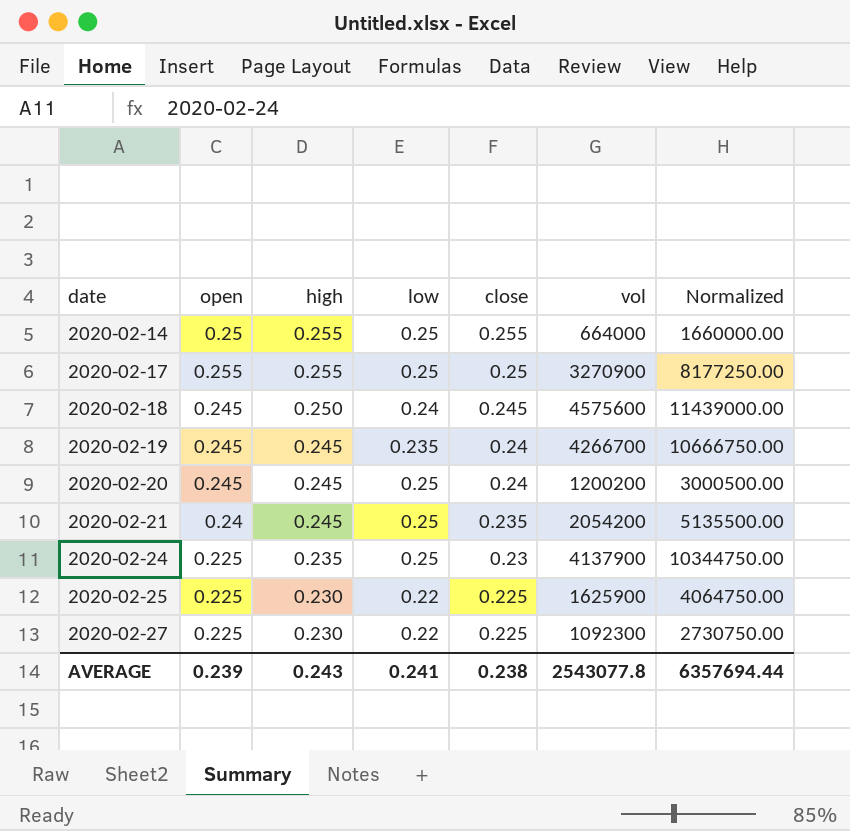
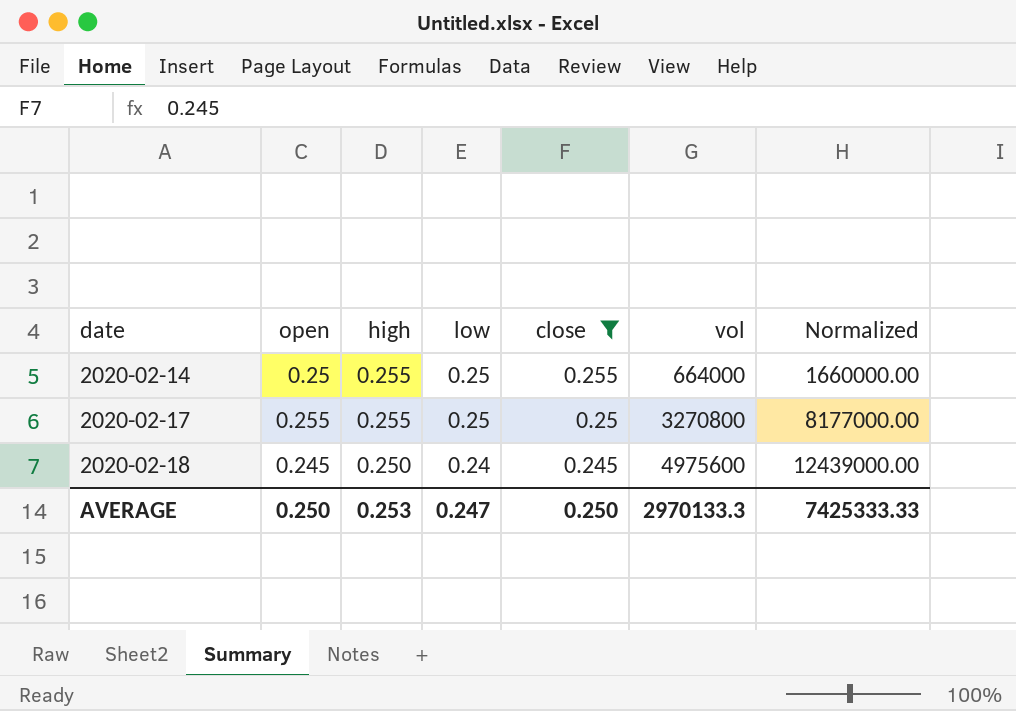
filter: none -> close >= 0.245
2020-02-17 | vol: 3270900 -> 3270800
2020-02-17 | Normalized: 8177250.00 -> 8177000.00
2020-02-18 | vol: 4575600 -> 4975600
2020-02-18 | Normalized: 11439000.00 -> 12439000.00
AVERAGE | open: 0.239 -> 0.250
AVERAGE | high: 0.243 -> 0.253
AVERAGE | low: 0.241 -> 0.247
AVERAGE | close: 0.238 -> 0.250
AVERAGE | vol: 2543077.8 -> 2970133.3
AVERAGE | Normalized: 6357694.44 -> 7425333.33

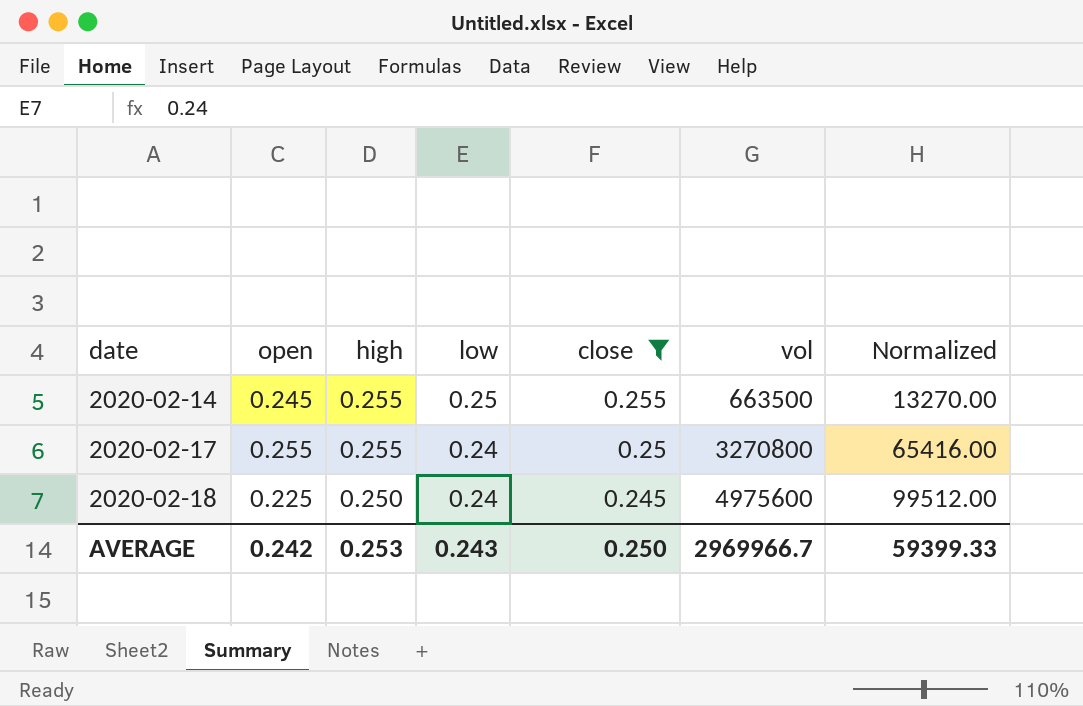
column Normalized | formula: [vol] * 2.5 -> [vol] * 0.02
2020-02-14 | open: 0.25 -> 0.245
2020-02-14 | vol: 664000 -> 663500
2020-02-17 | low: 0.25 -> 0.24
2020-02-18 | open: 0.245 -> 0.225
AVERAGE | open: 0.250 -> 0.242
AVERAGE | low: 0.247 -> 0.243
AVERAGE | vol: 2970133.3 -> 2969966.7
AVERAGE | Normalized: 7425333.33 -> 59399.33

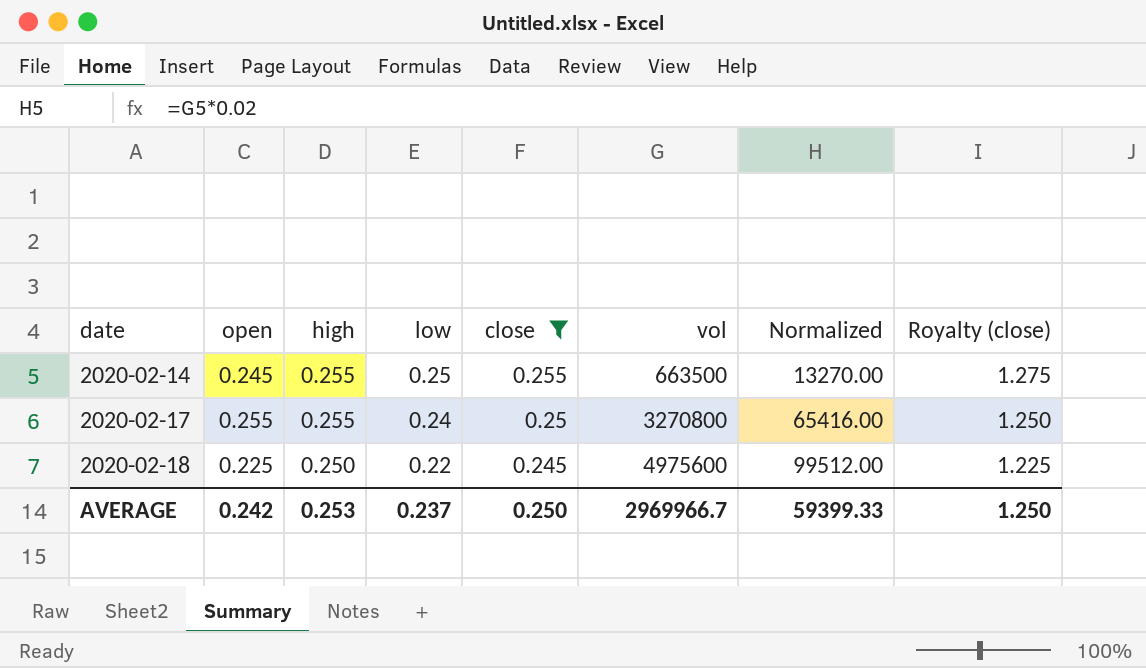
column Royalty (close) | formula: none -> [close] * 5
2020-02-18 | low: 0.24 -> 0.22
AVERAGE | low: 0.243 -> 0.237

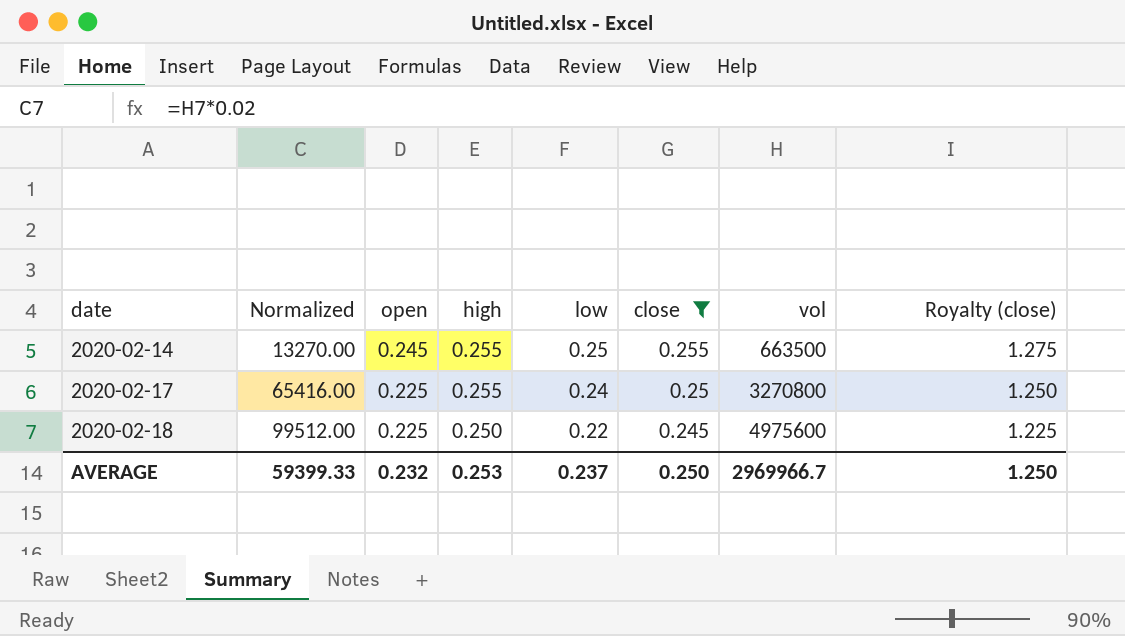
column Normalized | position: 7 -> 2
2020-02-17 | open: 0.255 -> 0.225
AVERAGE | open: 0.242 -> 0.232

